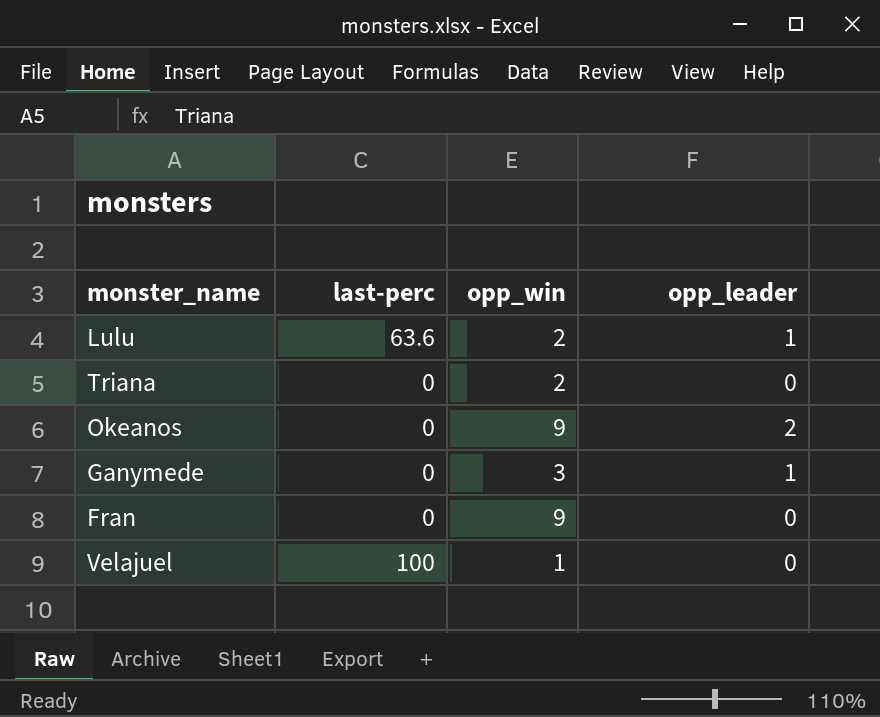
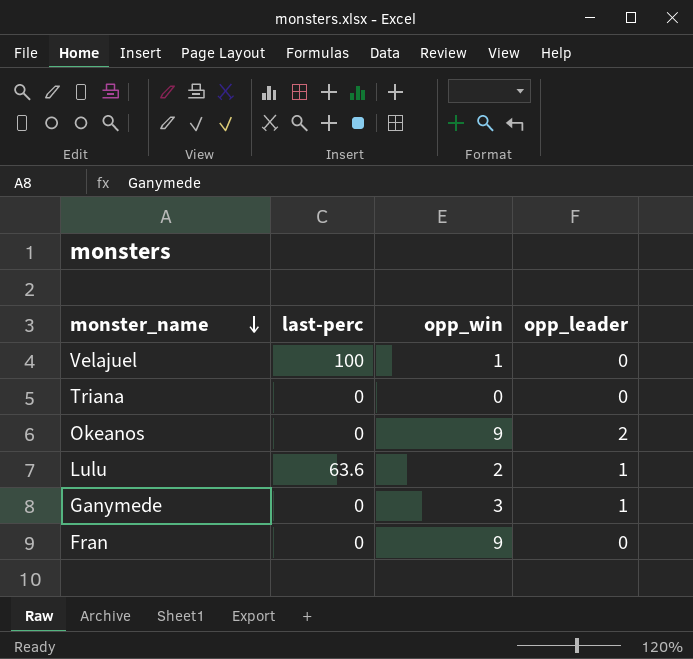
row order: none -> monster_name descending
Triana | opp_win: 2 -> 0

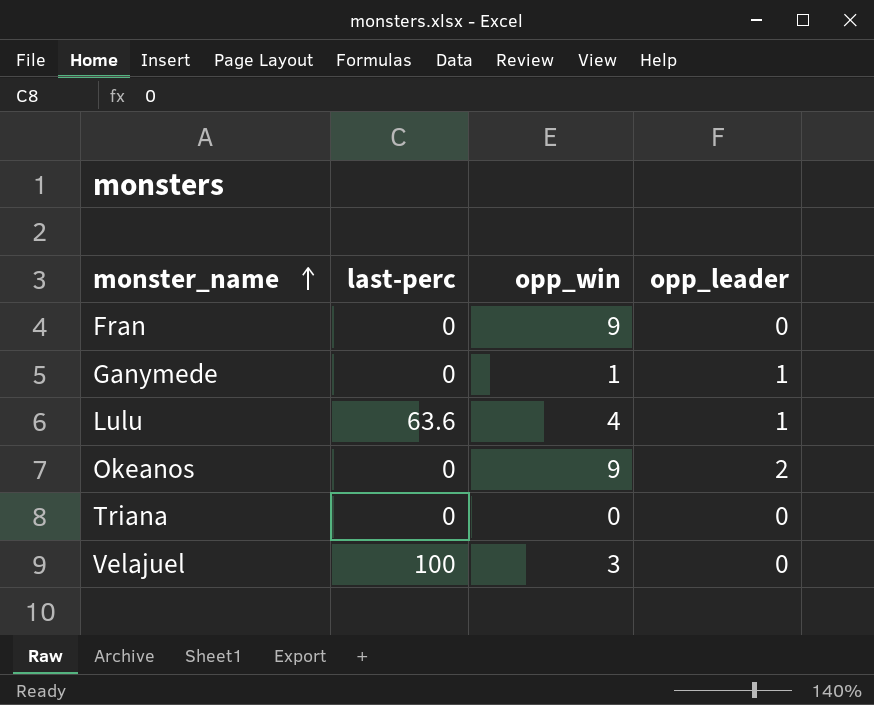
row order: monster_name descending -> monster_name ascending
Ganymede | opp_win: 3 -> 1
Lulu | opp_win: 2 -> 4
Velajuel | opp_win: 1 -> 3

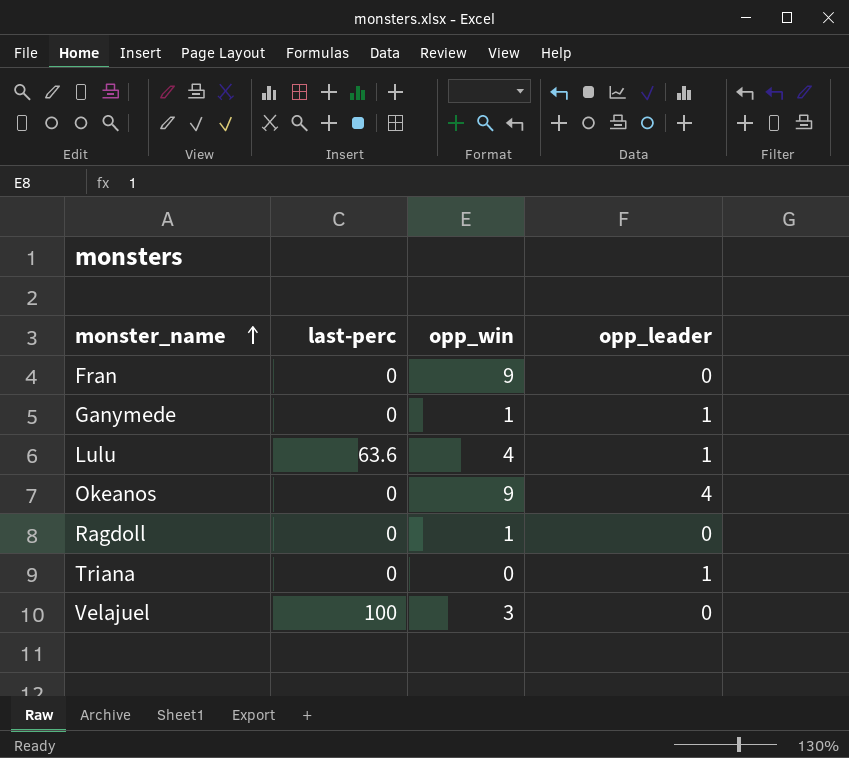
Okeanos | opp_leader: 2 -> 4
row Ragdoll: none -> 0 | 1 | 0
Triana | opp_leader: 0 -> 1

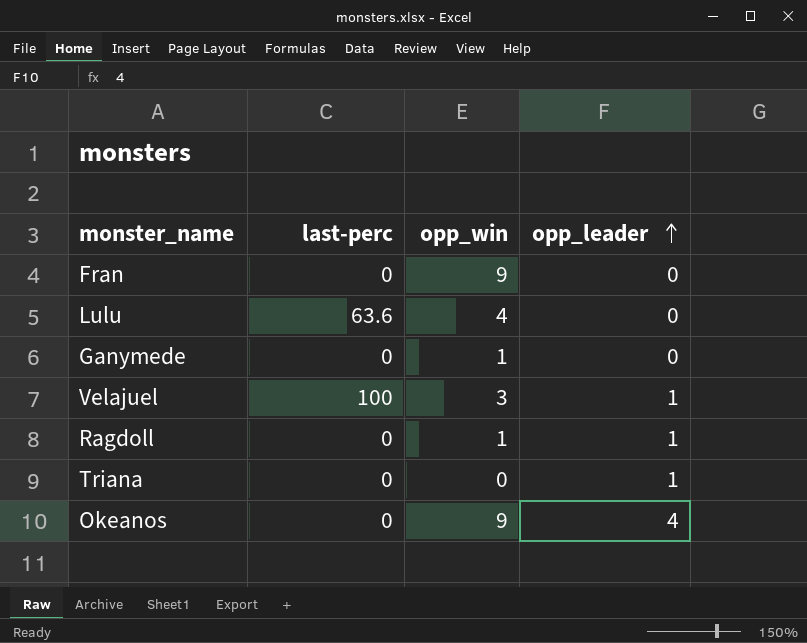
row order: monster_name ascending -> opp_leader ascending
Lulu | opp_leader: 1 -> 0
Ganymede | opp_leader: 1 -> 0
Velajuel | opp_leader: 0 -> 1
Ragdoll | opp_leader: 0 -> 1

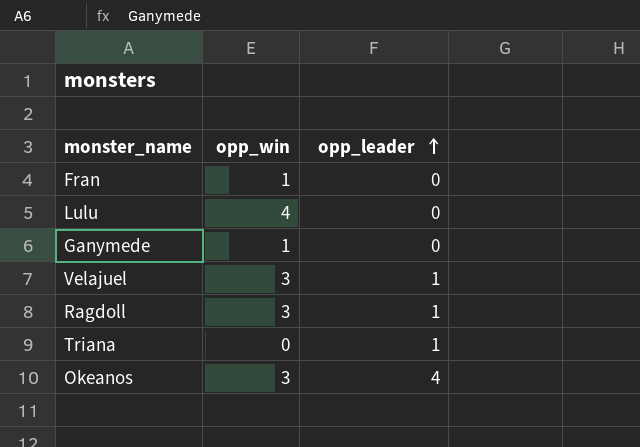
column last-perc | position: 2 -> none
Fran | opp_win: 9 -> 1
Ragdoll | opp_win: 1 -> 3
Okeanos | opp_win: 9 -> 3

